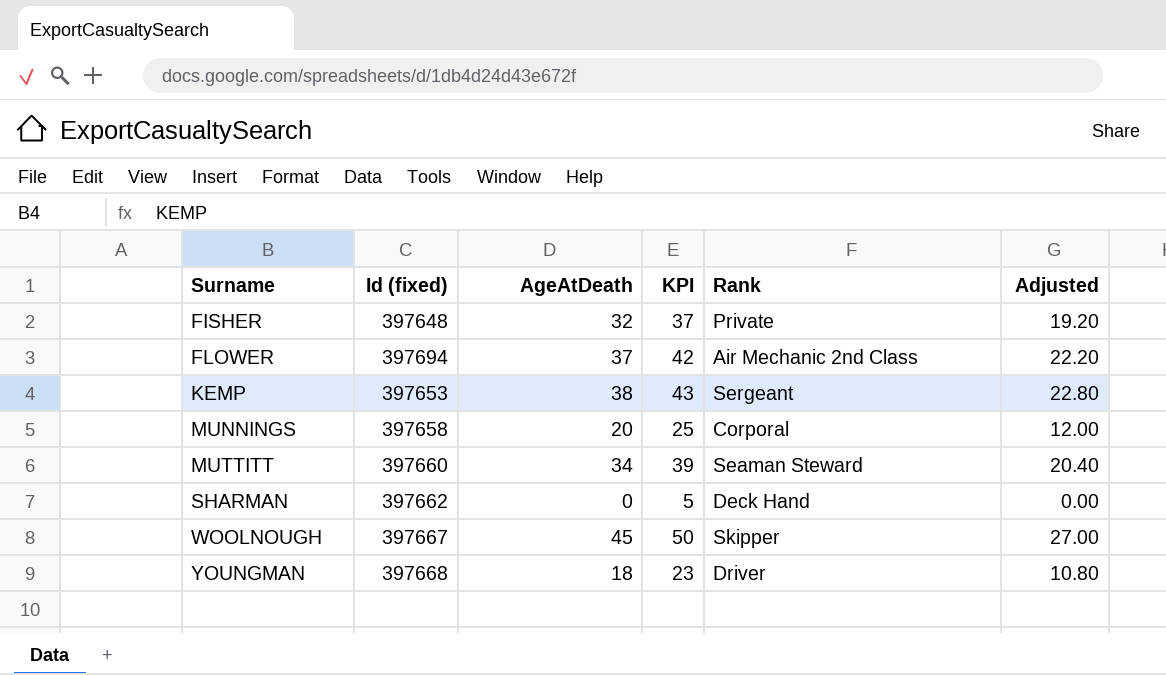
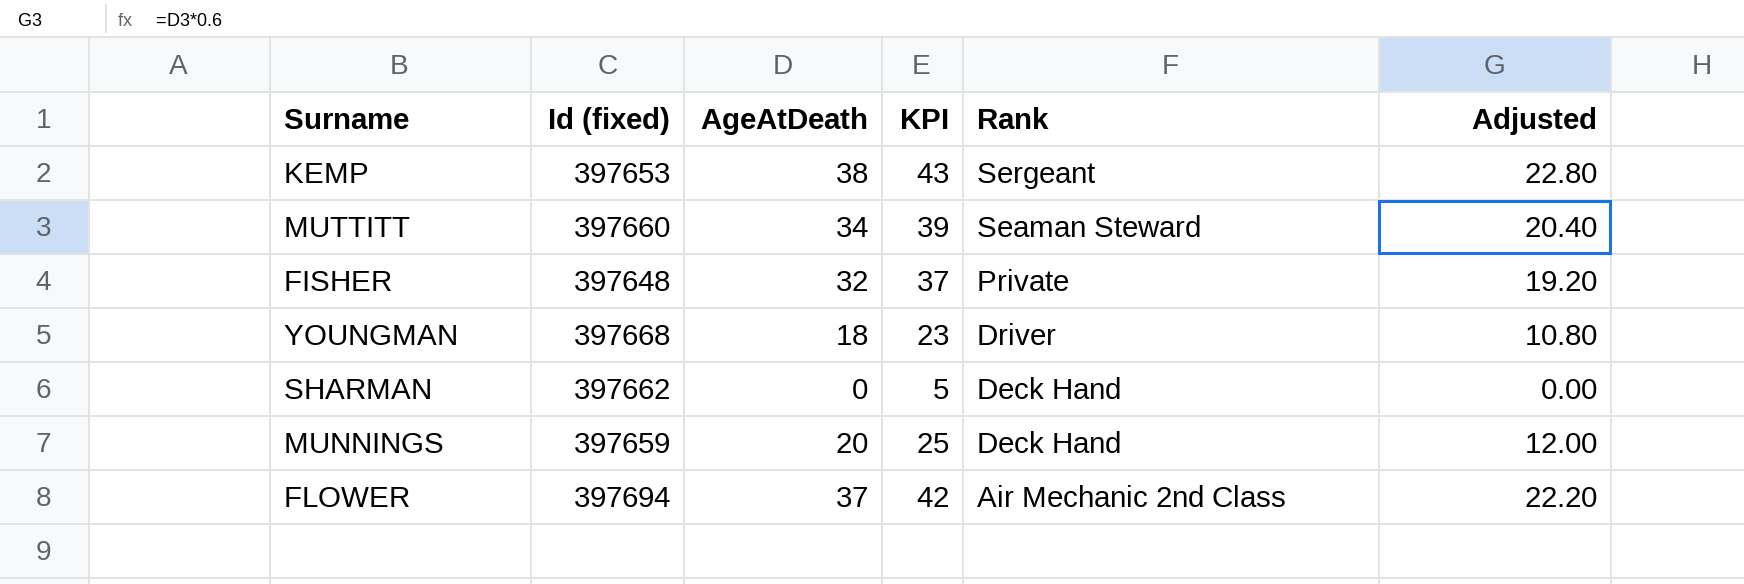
row order: Surname ascending -> Rank descending
row WOOLNOUGH: 397667 | 45 | 50 | Skipper | 27.00 -> none
MUNNINGS | Id (fixed): 397658 -> 397659
MUNNINGS | Rank: Corporal -> Deck Hand

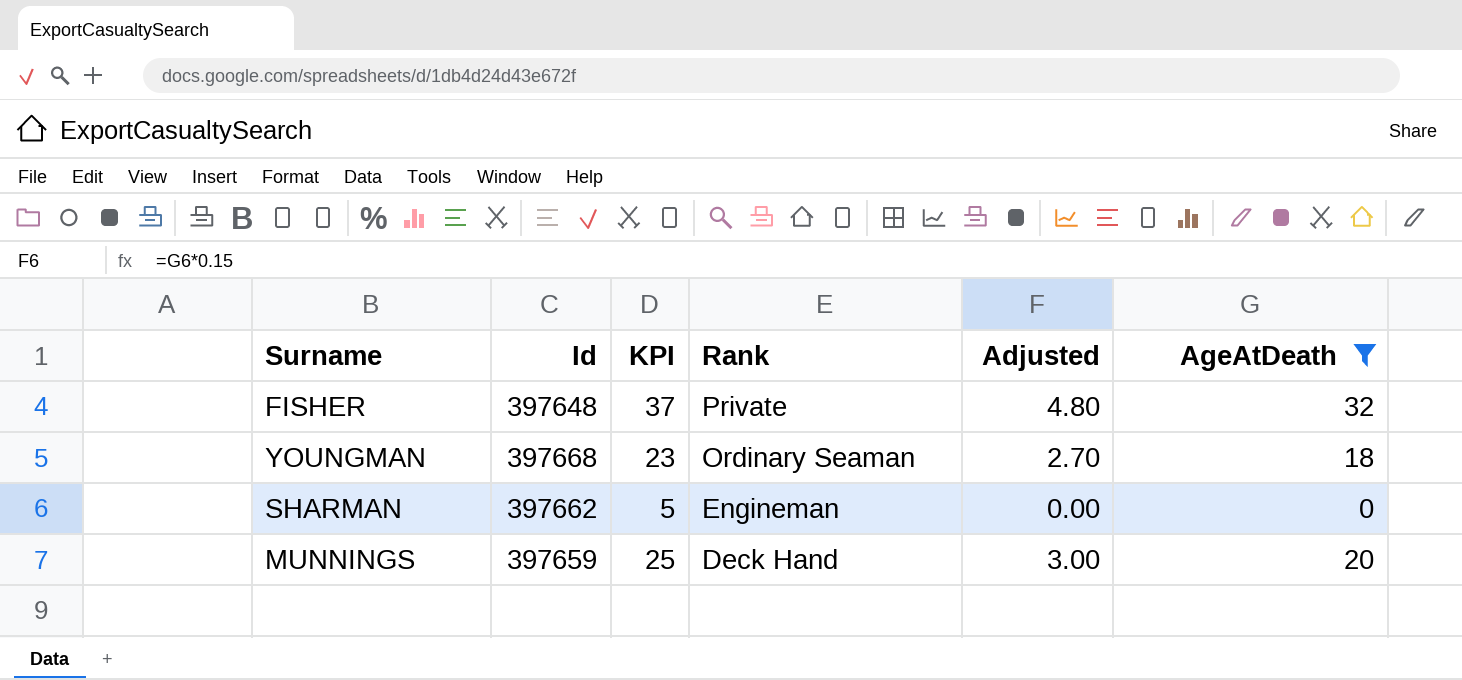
filter: none -> AgeAtDeath <= 32
column name: Id (fixed) -> Id
column Adjusted | formula: [AgeAtDeath] * 0.6 -> [AgeAtDeath] * 0.15
column AgeAtDeath | position: 3 -> 6
YOUNGMAN | Rank: Driver -> Ordinary Seaman
SHARMAN | Rank: Deck Hand -> Engineman

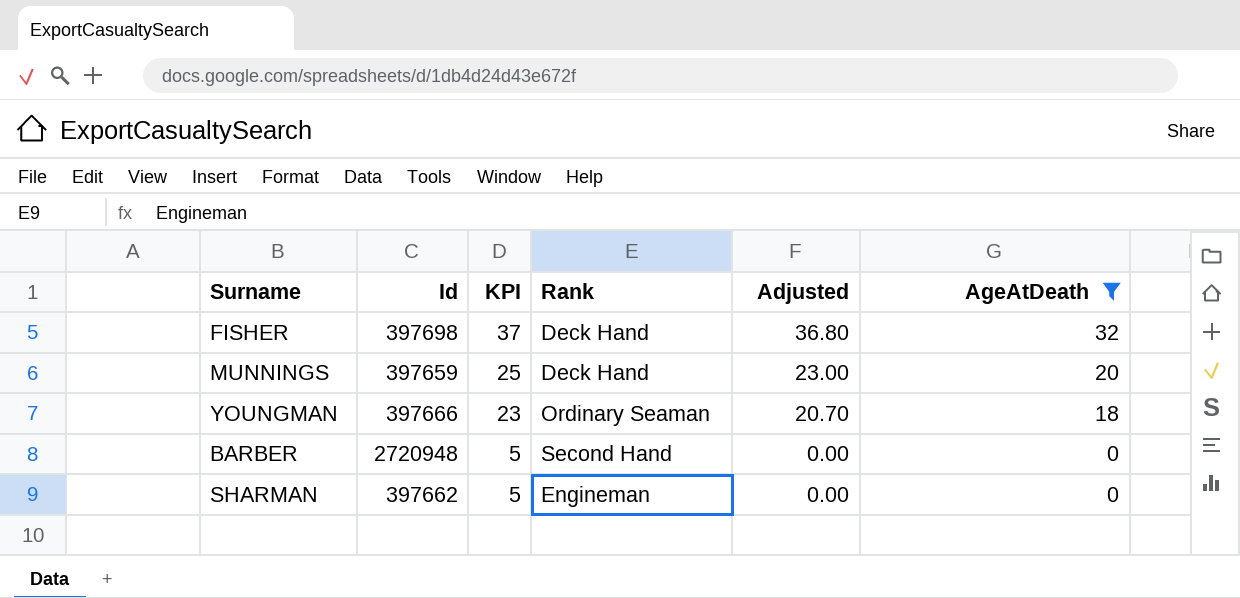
row order: Rank descending -> KPI descending
column Adjusted | formula: [AgeAtDeath] * 0.15 -> [AgeAtDeath] * 1.15
FISHER | Id: 397648 -> 397698
FISHER | Rank: Private -> Deck Hand
YOUNGMAN | Id: 397668 -> 397666
row BARBER: none -> 2720948 | 5 | Second Hand | 0.00 | 0

